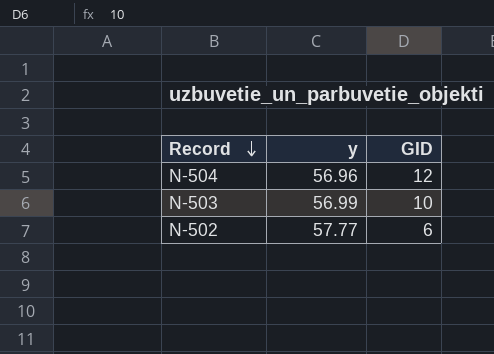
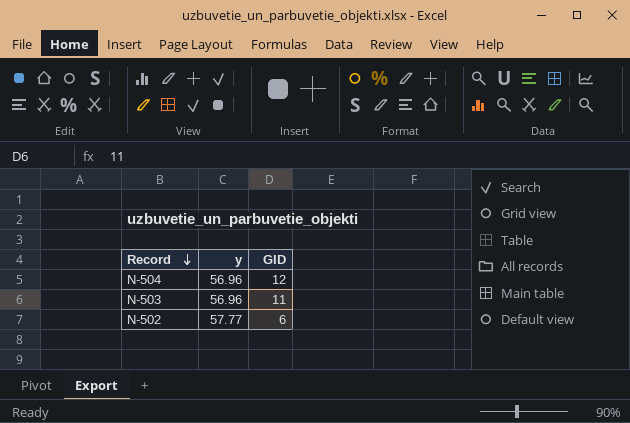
N-503 | y: 56.99 -> 56.96
N-503 | GID: 10 -> 11

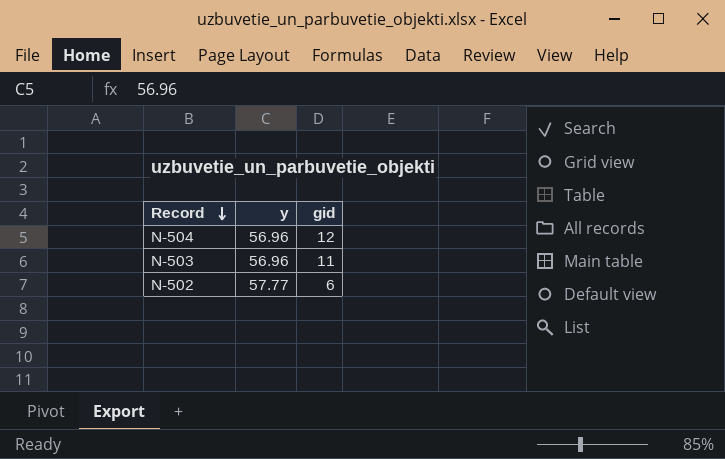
column name: GID -> gid

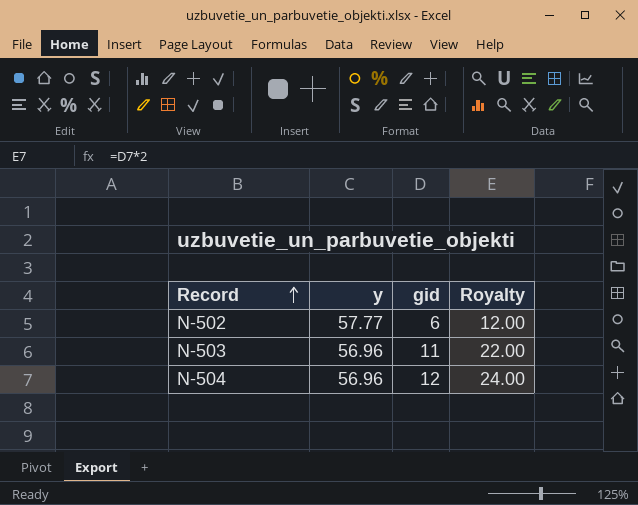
row order: Record descending -> Record ascending
column Royalty | formula: none -> [gid] * 2

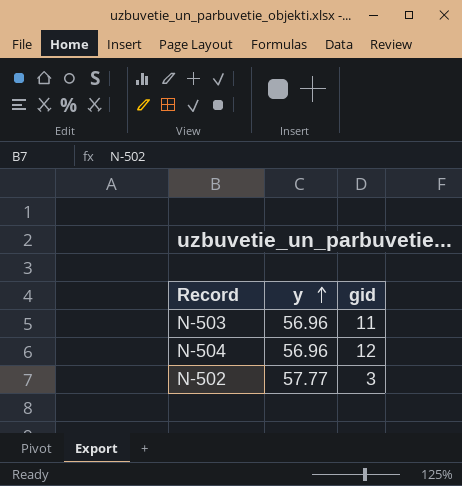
row order: Record ascending -> y ascending
column Royalty | formula: [gid] * 2 -> none
N-502 | gid: 6 -> 3

